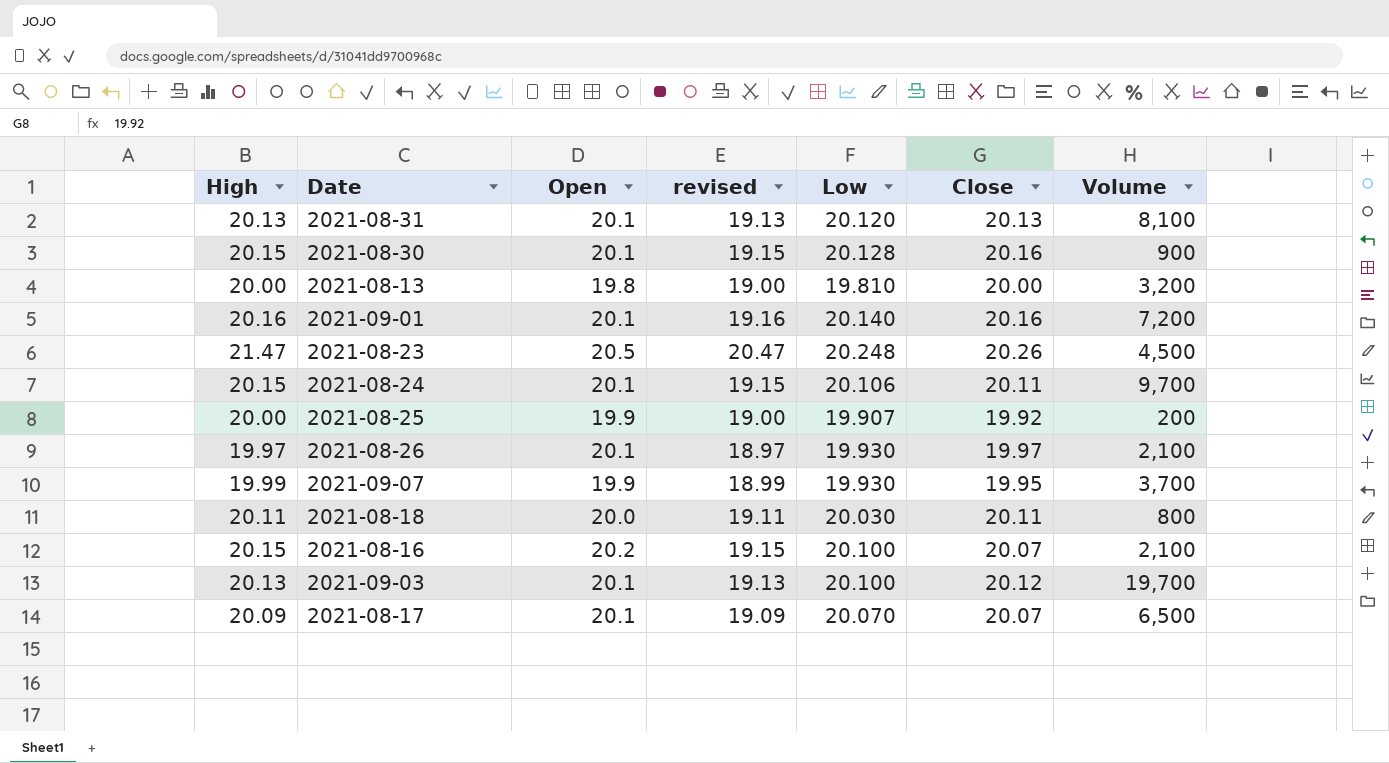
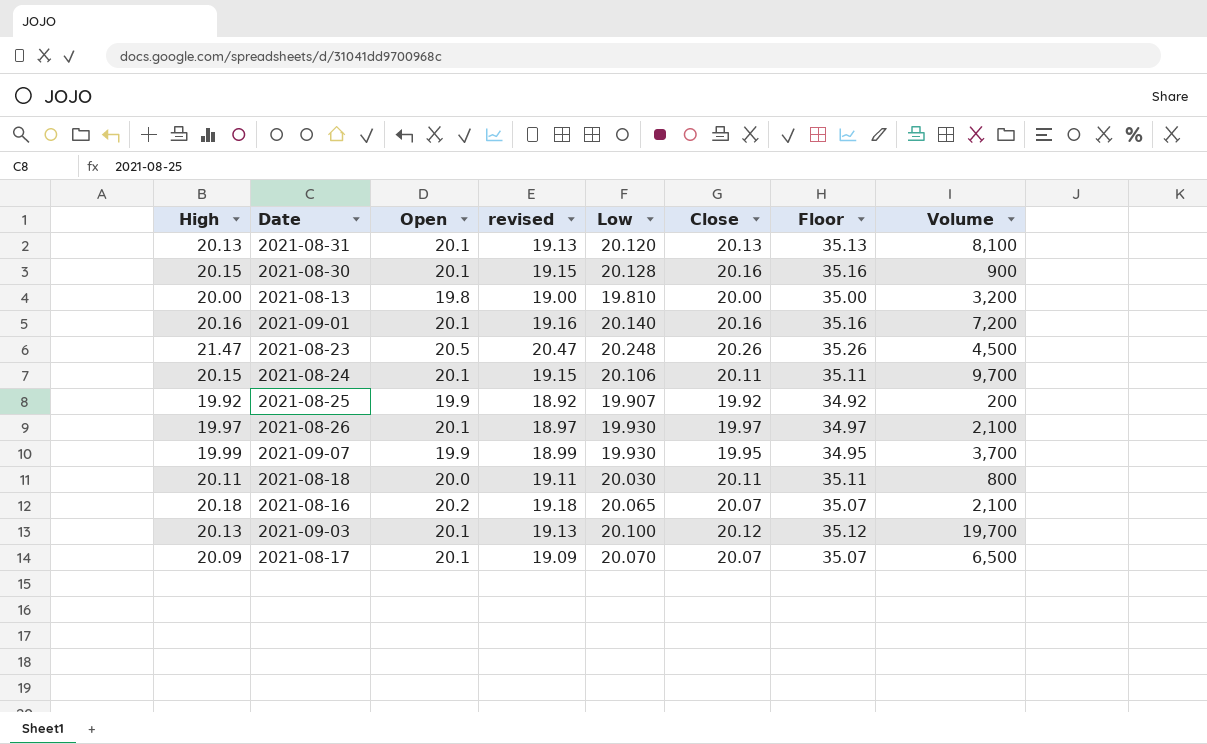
column Floor | formula: none -> [Close] + 15
2021-08-25 | High: 20.00 -> 19.92
2021-08-25 | revised: 19.00 -> 18.92
2021-08-16 | High: 20.15 -> 20.18
2021-08-16 | revised: 19.15 -> 19.18
2021-08-16 | Low: 20.100 -> 20.065

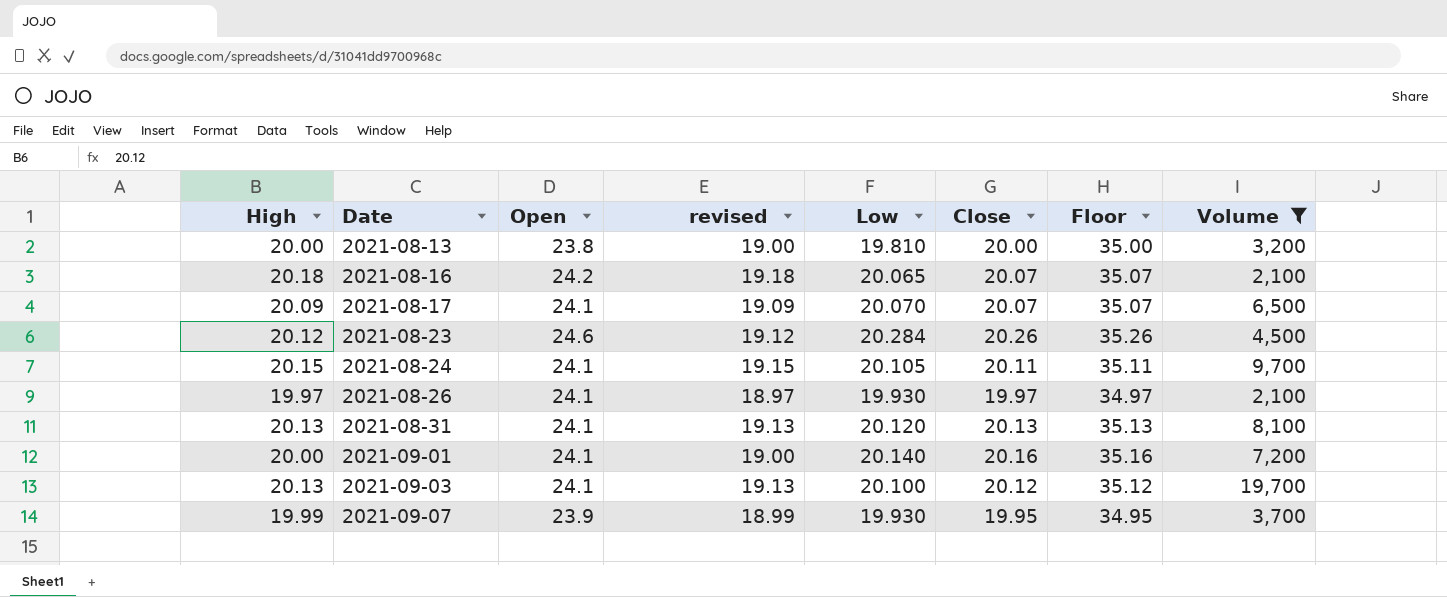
filter: none -> Volume >= 2,100
row order: none -> Date ascending
2021-08-13 | Open: 19.8 -> 23.8
2021-08-16 | Open: 20.2 -> 24.2
2021-08-17 | Open: 20.1 -> 24.1
2021-08-23 | High: 21.47 -> 20.12
2021-08-23 | Open: 20.5 -> 24.6
2021-08-23 | revised: 20.47 -> 19.12
2021-08-23 | Low: 20.248 -> 20.284
2021-08-24 | Open: 20.1 -> 24.1
2021-08-24 | Low: 20.106 -> 20.105
2021-08-26 | Open: 20.1 -> 24.1
2021-08-31 | Open: 20.1 -> 24.1
2021-09-01 | High: 20.16 -> 20.00
2021-09-01 | Open: 20.1 -> 24.1
2021-09-01 | revised: 19.16 -> 19.00
2021-09-03 | Open: 20.1 -> 24.1
2021-09-07 | Open: 19.9 -> 23.9

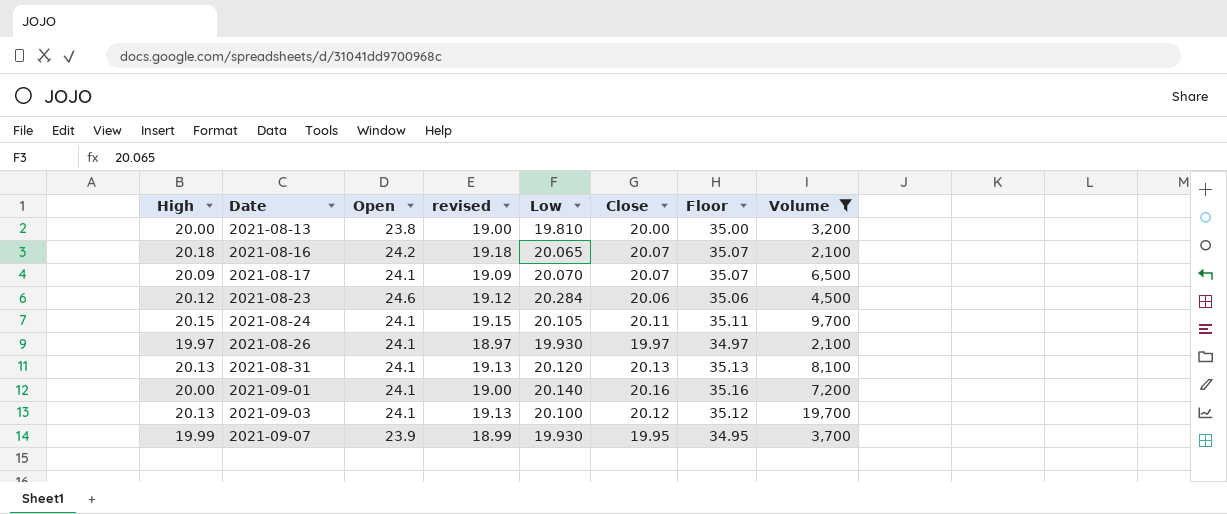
2021-08-23 | Close: 20.26 -> 20.06
2021-08-23 | Floor: 35.26 -> 35.06

